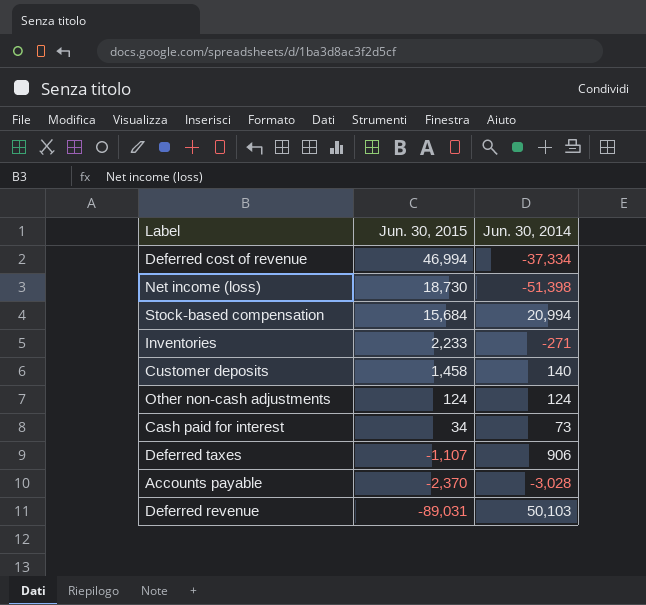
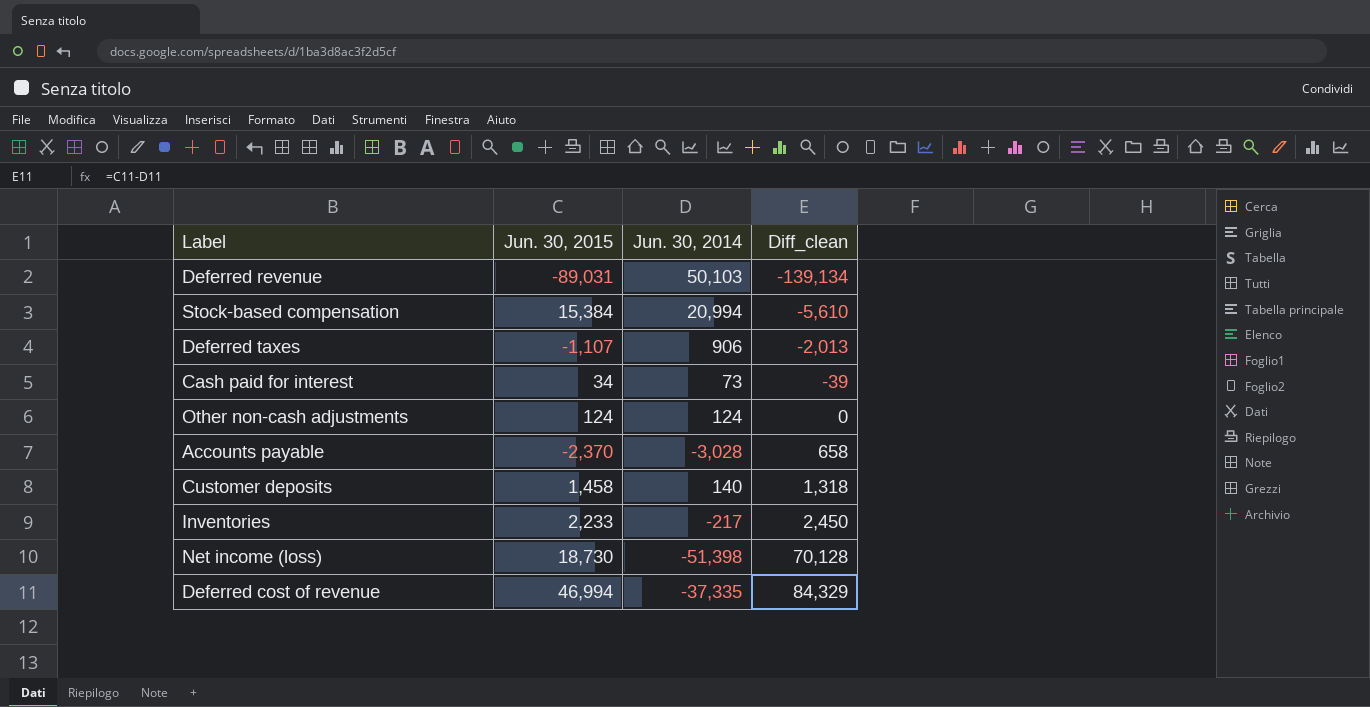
row order: Jun. 30, 2015 descending -> Diff_clean ascending
column Diff_clean | formula: none -> [Jun. 30, 2015] - [Jun. 30, 2014]
Stock-based compensation | Jun. 30, 2015: 15,684 -> 15,384
Inventories | Jun. 30, 2014: -271 -> -217
Deferred cost of revenue | Jun. 30, 2014: -37,334 -> -37,335

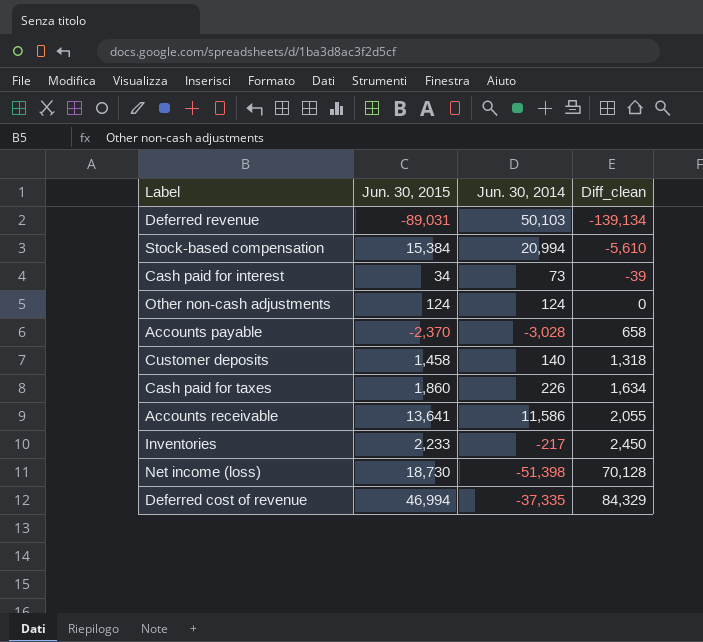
row Deferred taxes: -1,107 | 906 | -2,013 -> none
row Cash paid for taxes: none -> 1,860 | 226 | 1,634
row Accounts receivable: none -> 13,641 | 11,586 | 2,055

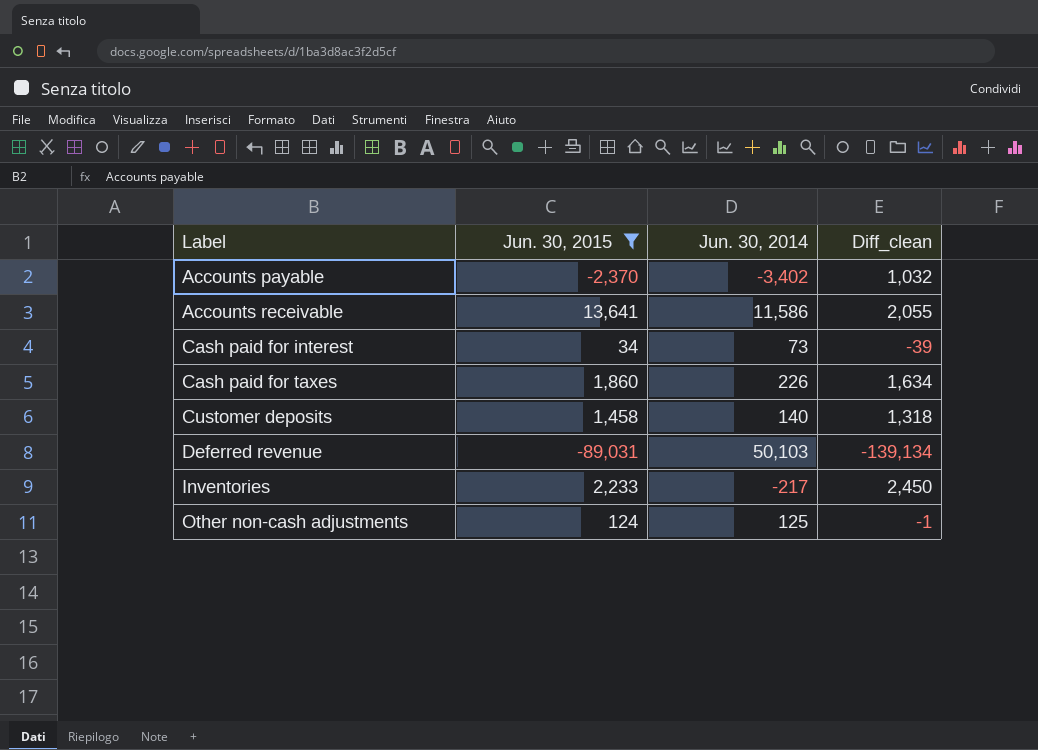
filter: none -> Jun. 30, 2015 <= 13,641
row order: Diff_clean ascending -> Label ascending
Accounts payable | Jun. 30, 2014: -3,028 -> -3,402
Accounts payable | Diff_clean: 658 -> 1,032
Other non-cash adjustments | Jun. 30, 2014: 124 -> 125
Other non-cash adjustments | Diff_clean: 0 -> -1

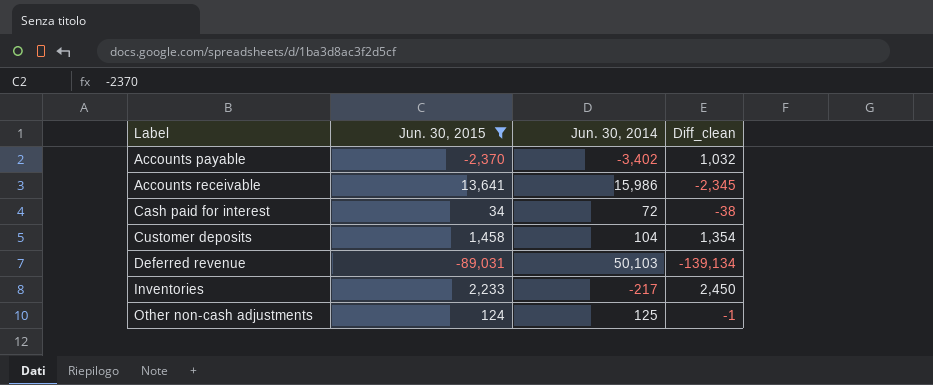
row Cash paid for taxes: 1,860 | 226 | 1,634 -> none
Accounts receivable | Jun. 30, 2014: 11,586 -> 15,986
Accounts receivable | Diff_clean: 2,055 -> -2,345
Cash paid for interest | Jun. 30, 2014: 73 -> 72
Cash paid for interest | Diff_clean: -39 -> -38
Customer deposits | Jun. 30, 2014: 140 -> 104
Customer deposits | Diff_clean: 1,318 -> 1,354

